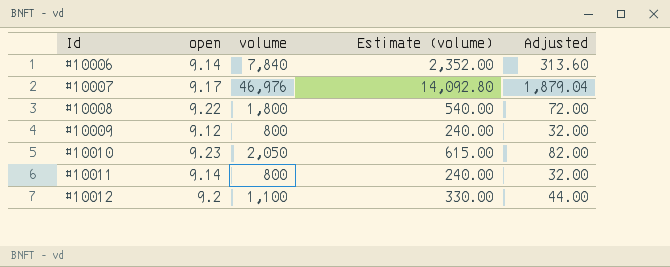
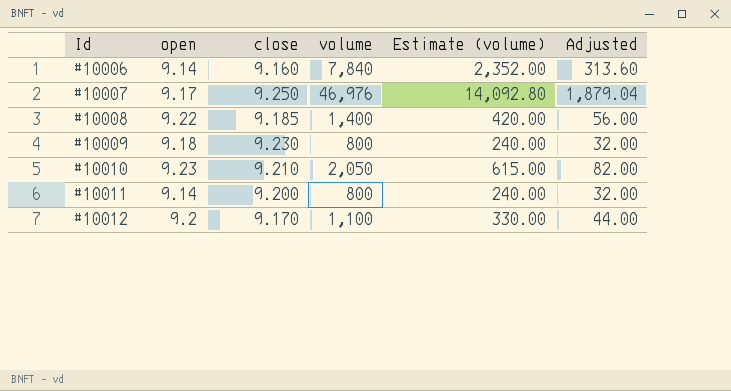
column close | position: none -> 3
#10008 | volume: 1,800 -> 1,400
#10008 | Estimate (volume): 540.00 -> 420.00
#10008 | Adjusted: 72.00 -> 56.00
#10009 | open: 9.12 -> 9.18

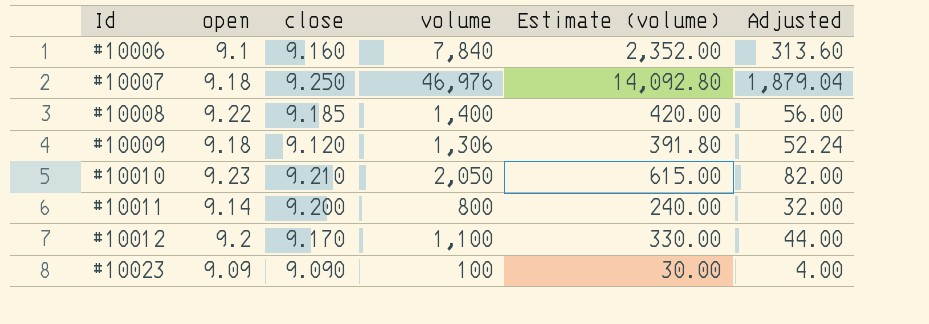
#10006 | open: 9.14 -> 9.1
#10007 | open: 9.17 -> 9.18
#10009 | close: 9.230 -> 9.120
#10009 | volume: 800 -> 1,306
#10009 | Estimate (volume): 240.00 -> 391.80
#10009 | Adjusted: 32.00 -> 52.24
row #10023: none -> 9.09 | 9.090 | 100 | 30.00 | 4.00

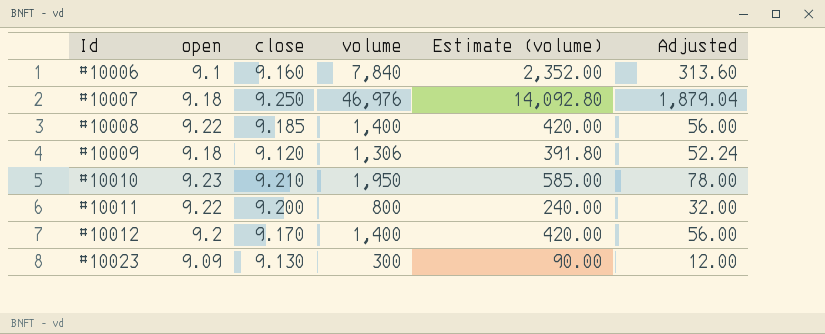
#10010 | volume: 2,050 -> 1,950
#10010 | Estimate (volume): 615.00 -> 585.00
#10010 | Adjusted: 82.00 -> 78.00
#10011 | open: 9.14 -> 9.22
#10012 | volume: 1,100 -> 1,400
#10012 | Estimate (volume): 330.00 -> 420.00
#10012 | Adjusted: 44.00 -> 56.00
#10023 | close: 9.090 -> 9.130
#10023 | volume: 100 -> 300
#10023 | Estimate (volume): 30.00 -> 90.00
#10023 | Adjusted: 4.00 -> 12.00

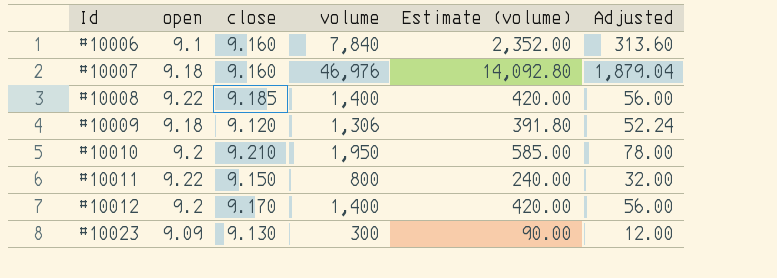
#10007 | close: 9.250 -> 9.160
#10010 | open: 9.23 -> 9.2
#10011 | close: 9.200 -> 9.150

